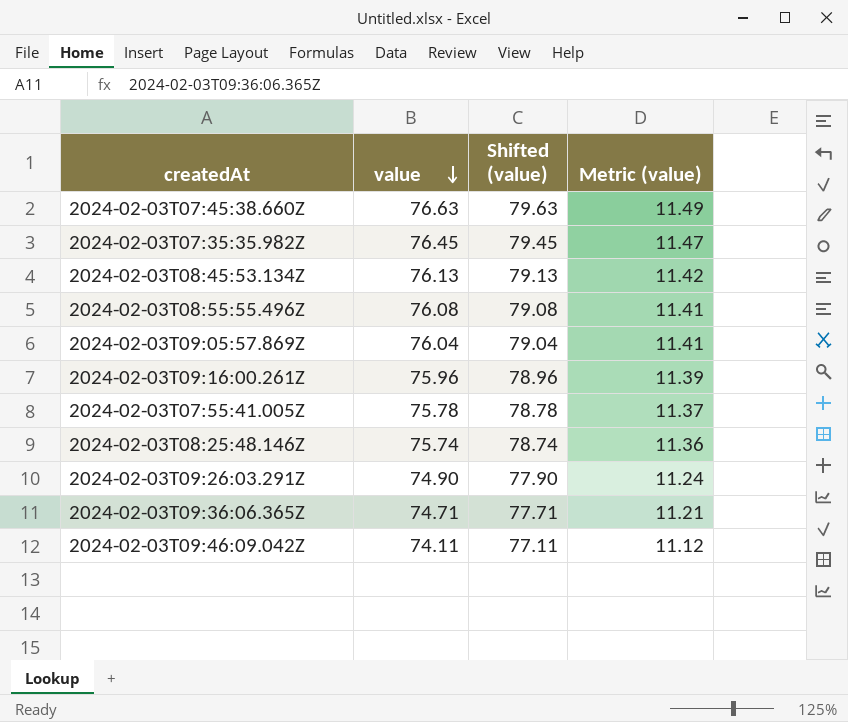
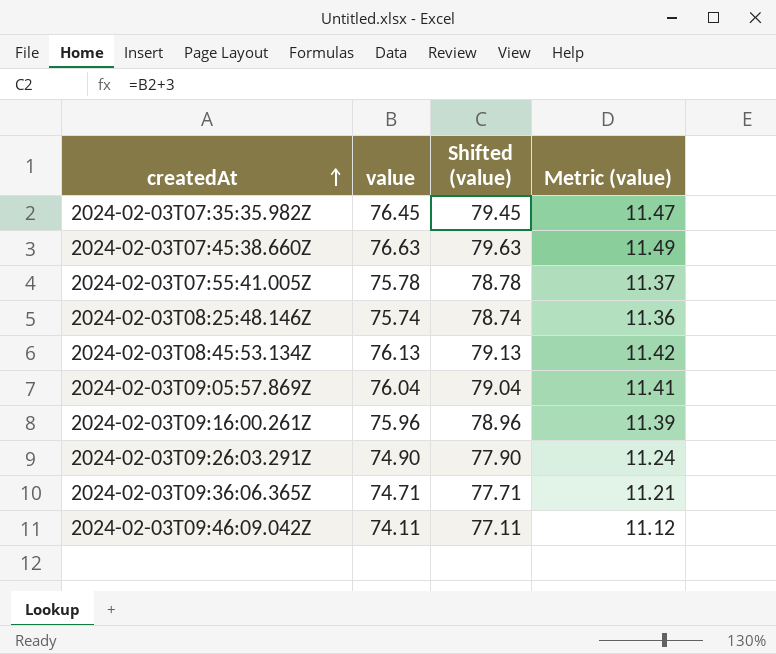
row order: value descending -> createdAt ascending
row 2024-02-03T08:55:55.496Z: 76.08 | 79.08 | 11.41 -> none

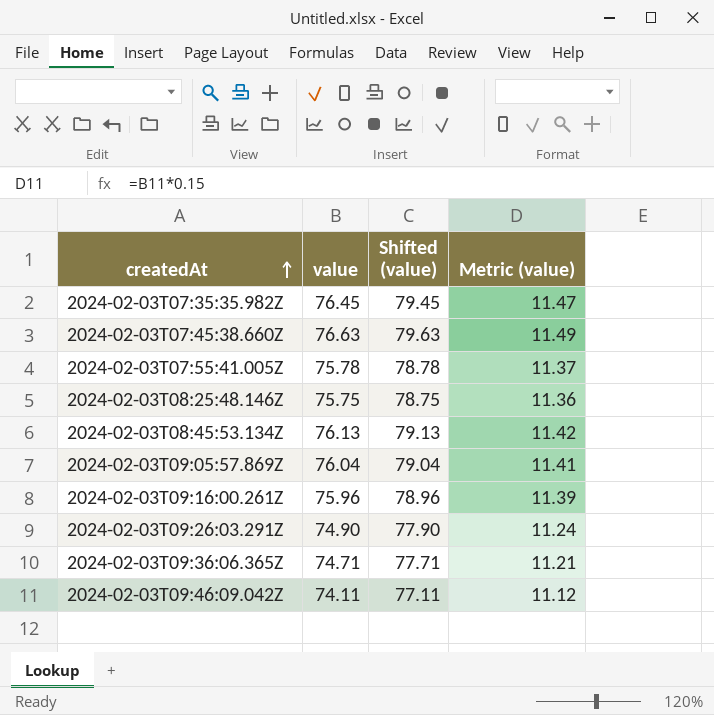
2024-02-03T08:25:48.146Z | value: 75.74 -> 75.75
2024-02-03T08:25:48.146Z | Shifted (value): 78.74 -> 78.75

